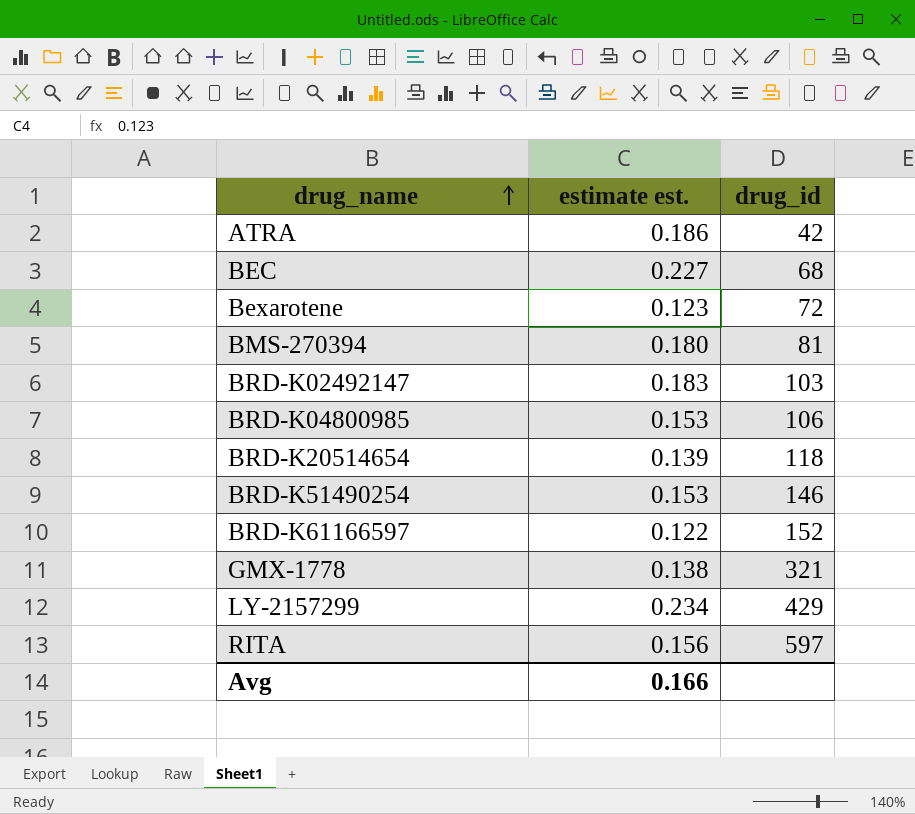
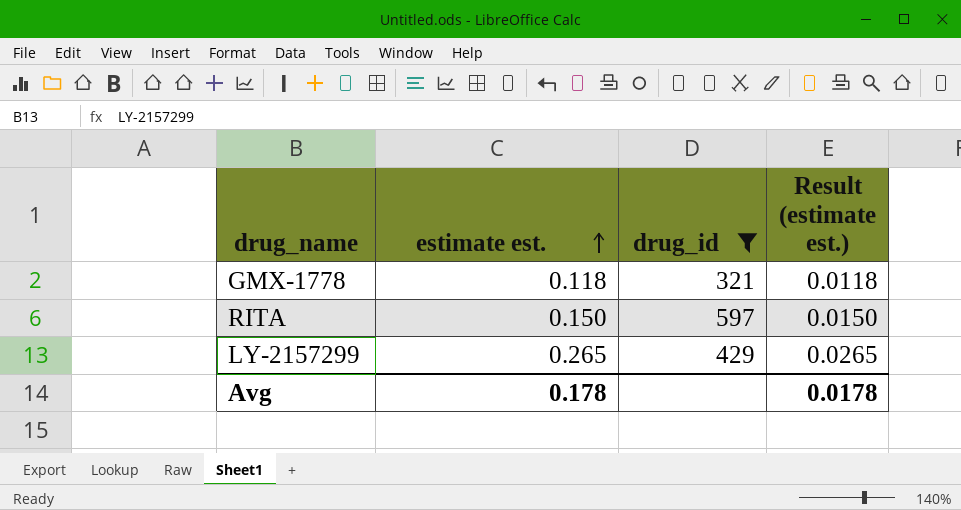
filter: none -> drug_id >= 321
row order: drug_name ascending -> estimate est. ascending
column Result (estimate est.) | formula: none -> [estimate est.] * 0.1
GMX-1778 | estimate est.: 0.138 -> 0.118
RITA | estimate est.: 0.156 -> 0.150
LY-2157299 | estimate est.: 0.234 -> 0.265
Avg | estimate est.: 0.166 -> 0.178

